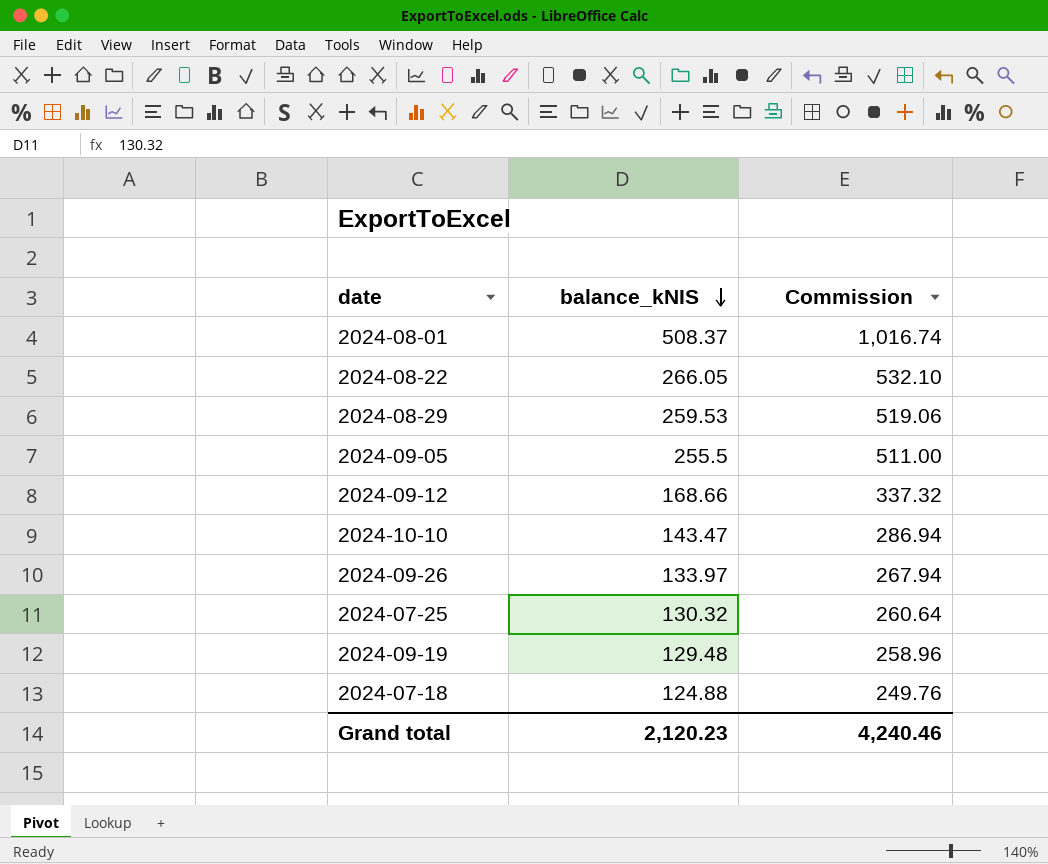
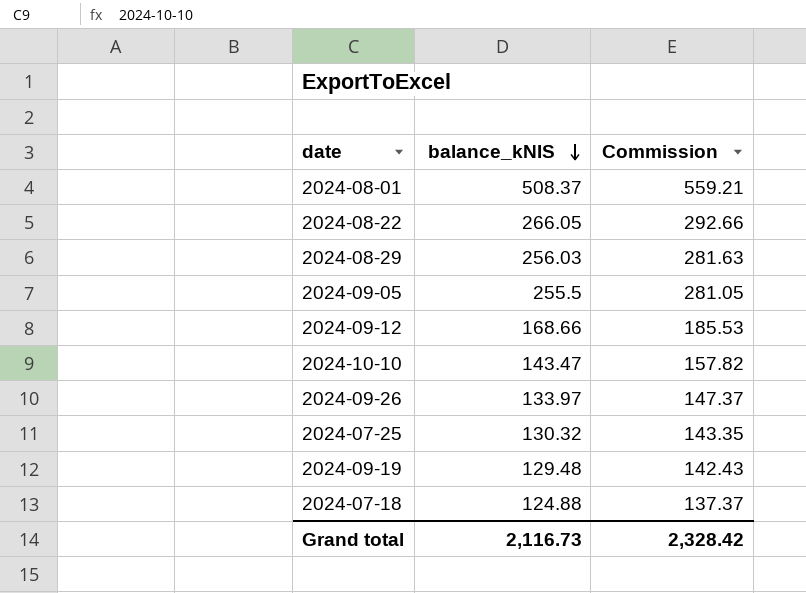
column Commission | formula: [balance_kNIS] * 2 -> [balance_kNIS] * 1.1
2024-08-29 | balance_kNIS: 259.53 -> 256.03
Grand total | balance_kNIS: 2,120.23 -> 2,116.73
Grand total | Commission: 4,240.46 -> 2,328.42

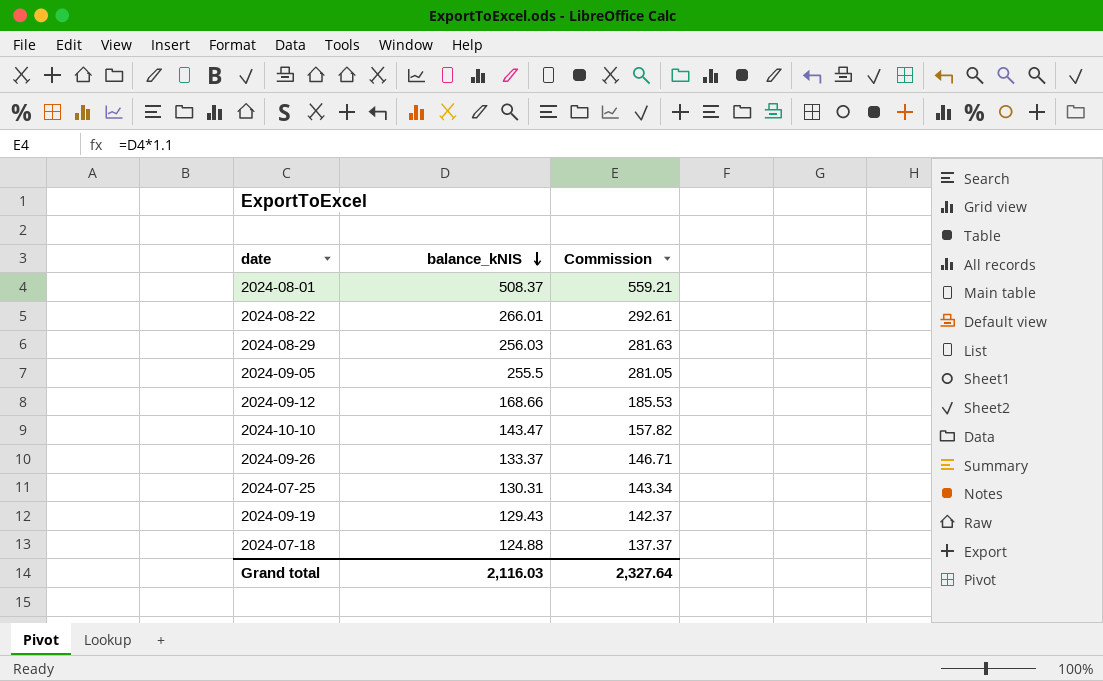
2024-08-22 | balance_kNIS: 266.05 -> 266.01
2024-08-22 | Commission: 292.66 -> 292.61
2024-09-26 | balance_kNIS: 133.97 -> 133.37
2024-09-26 | Commission: 147.37 -> 146.71
2024-07-25 | balance_kNIS: 130.32 -> 130.31
2024-07-25 | Commission: 143.35 -> 143.34
2024-09-19 | balance_kNIS: 129.48 -> 129.43
2024-09-19 | Commission: 142.43 -> 142.37
Grand total | balance_kNIS: 2,116.73 -> 2,116.03
Grand total | Commission: 2,328.42 -> 2,327.64

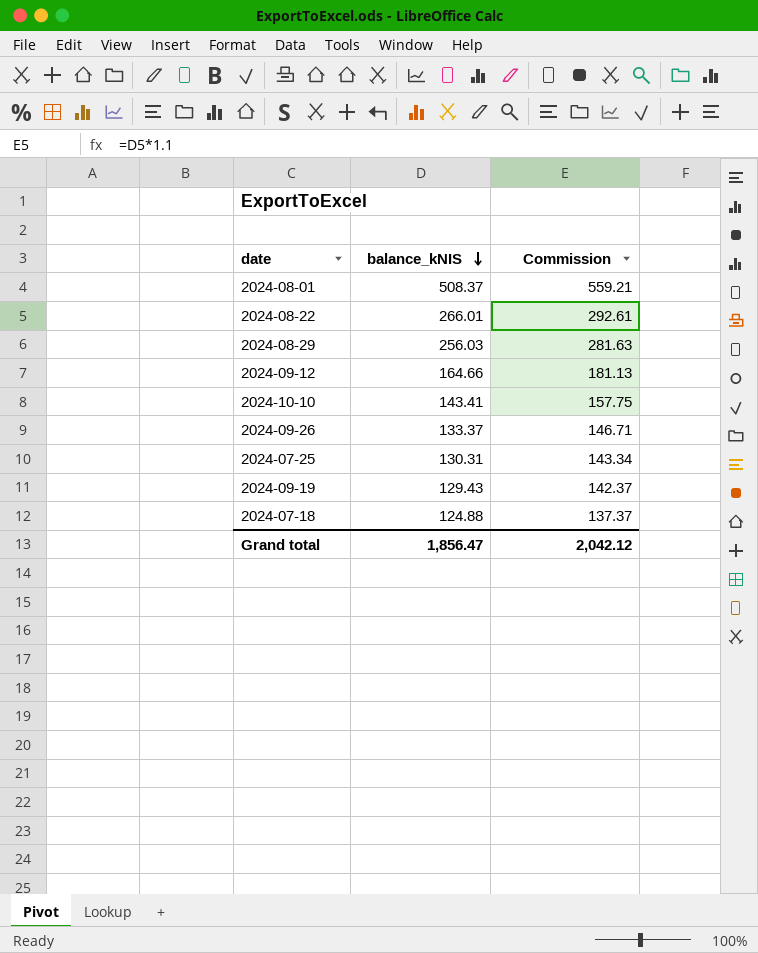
row 2024-09-05: 255.5 | 281.05 -> none
2024-09-12 | balance_kNIS: 168.66 -> 164.66
2024-09-12 | Commission: 185.53 -> 181.13
2024-10-10 | balance_kNIS: 143.47 -> 143.41
2024-10-10 | Commission: 157.82 -> 157.75
Grand total | balance_kNIS: 2,116.03 -> 1,856.47
Grand total | Commission: 2,327.64 -> 2,042.12

